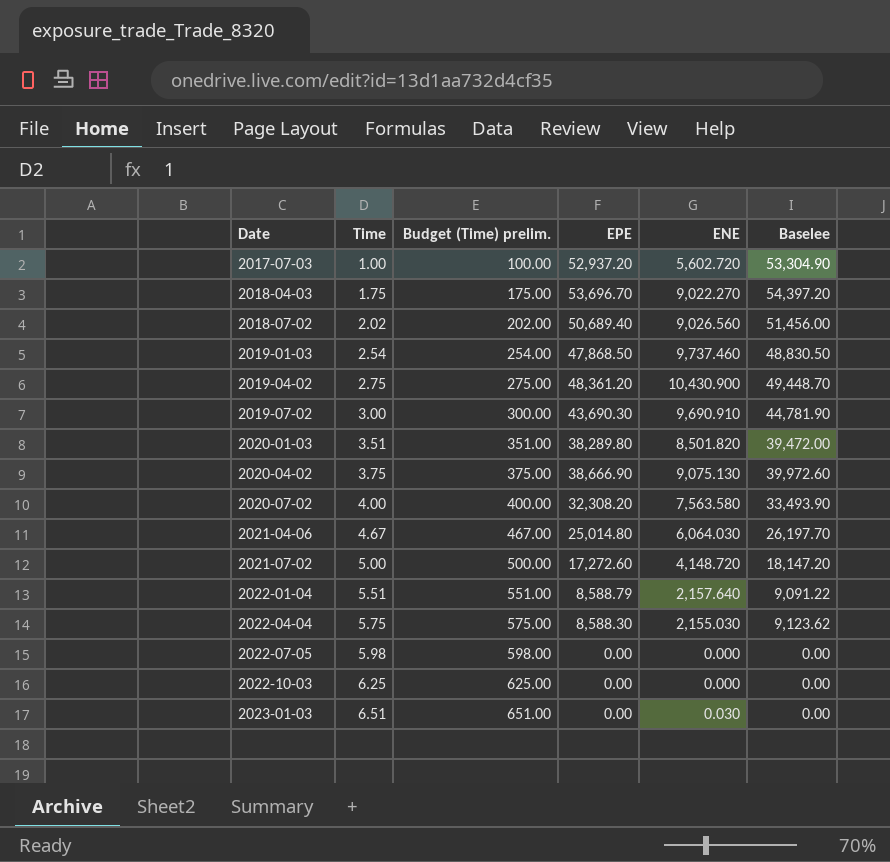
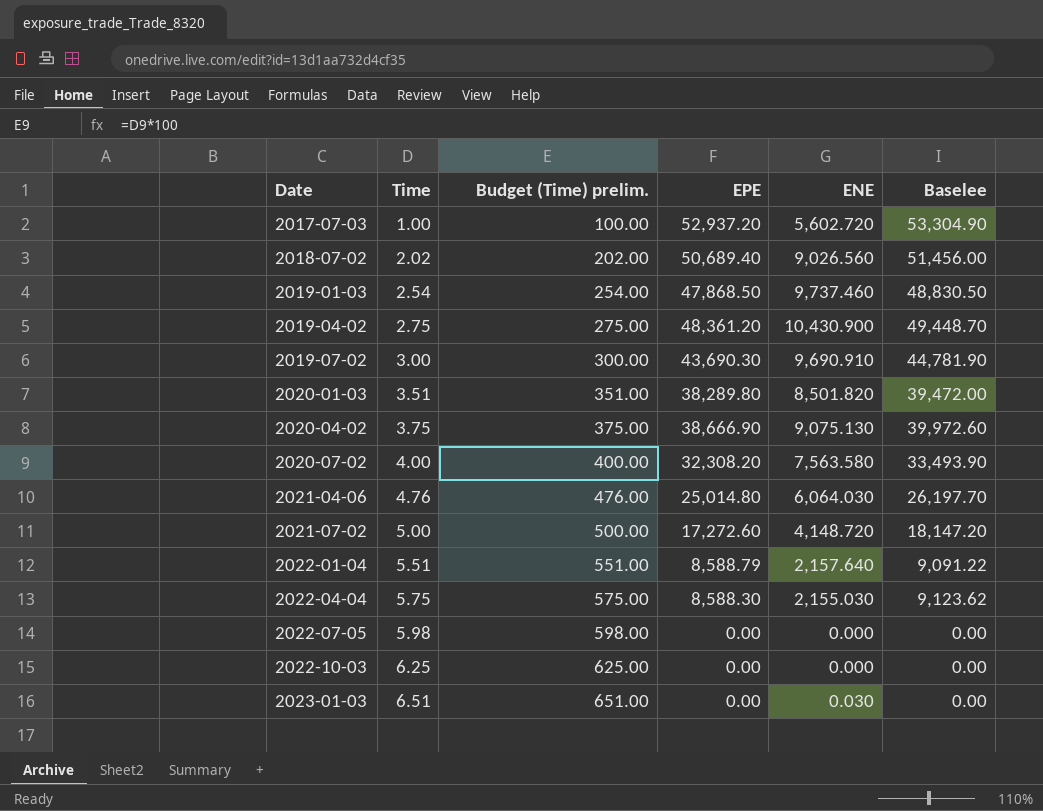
row 2018-04-03: 1.75 | 175.00 | 53,696.70 | 9,022.270 | 54,397.20 -> none
2021-04-06 | Time: 4.67 -> 4.76
2021-04-06 | Budget (Time) prelim.: 467.00 -> 476.00

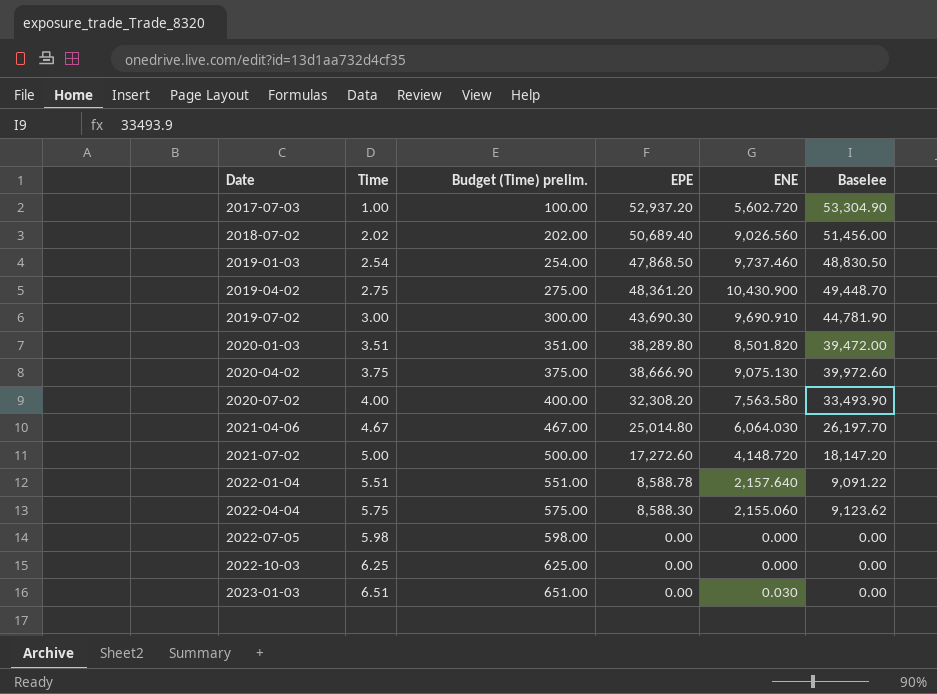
2021-04-06 | Time: 4.76 -> 4.67
2021-04-06 | Budget (Time) prelim.: 476.00 -> 467.00
2022-01-04 | EPE: 8,588.79 -> 8,588.78
2022-04-04 | ENE: 2,155.030 -> 2,155.060

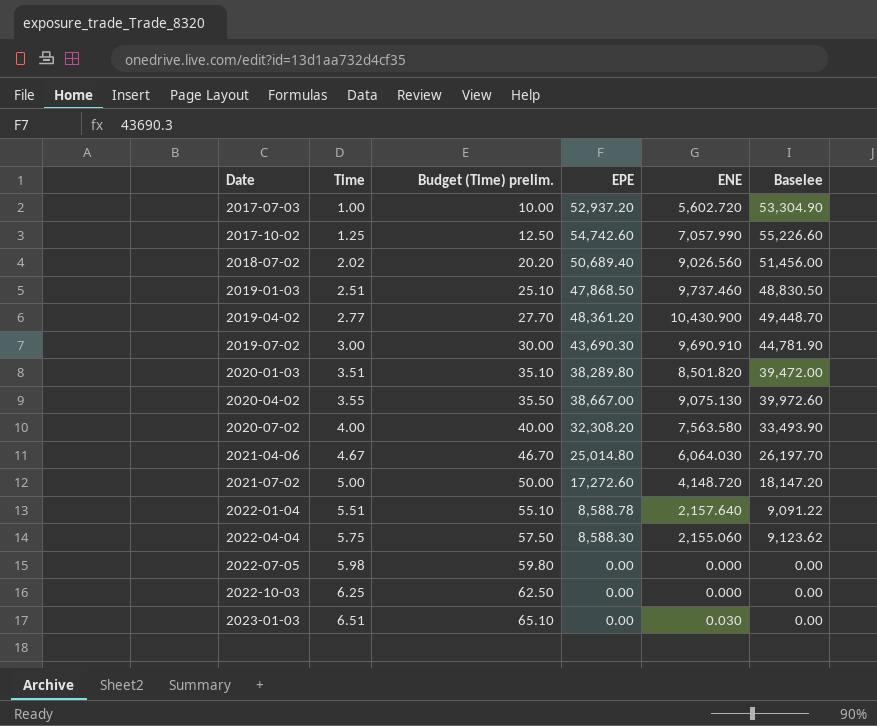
column Budget (Time) prelim. | formula: [Time] * 100 -> [Time] * 10
row 2017-10-02: none -> 1.25 | 12.50 | 54,742.60 | 7,057.990 | 55,226.60
2019-01-03 | Time: 2.54 -> 2.51
2019-04-02 | Time: 2.75 -> 2.77
2020-04-02 | Time: 3.75 -> 3.55
2020-04-02 | EPE: 38,666.90 -> 38,667.00

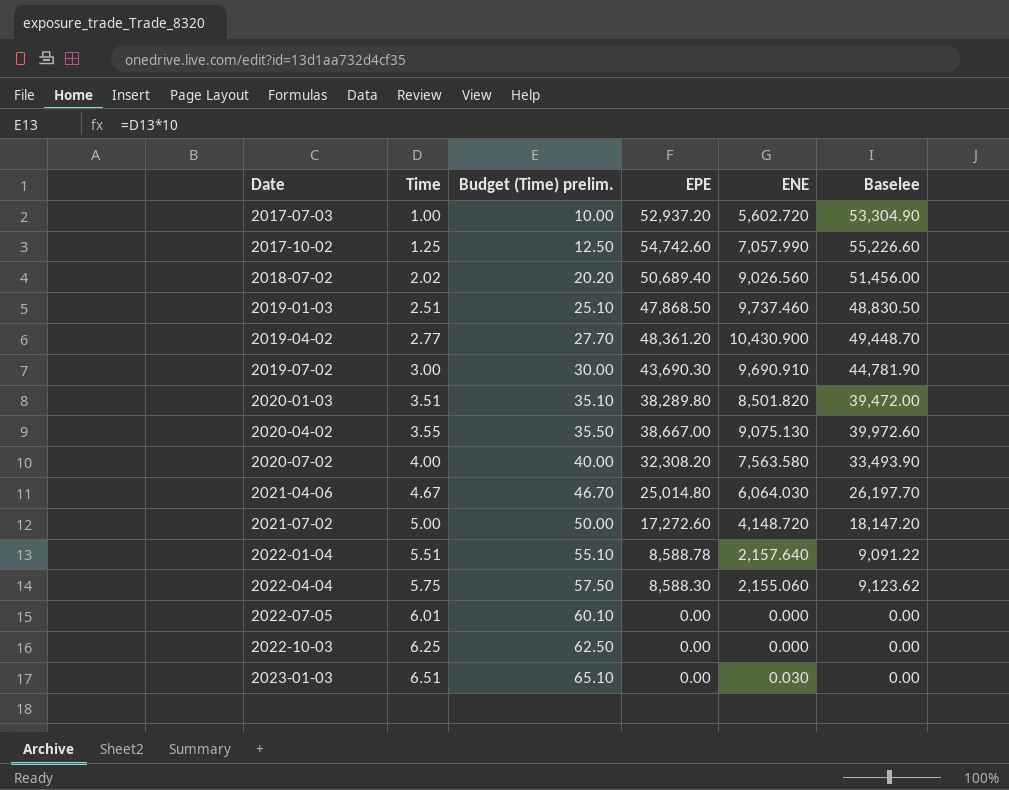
2022-07-05 | Time: 5.98 -> 6.01
2022-07-05 | Budget (Time) prelim.: 59.80 -> 60.10

